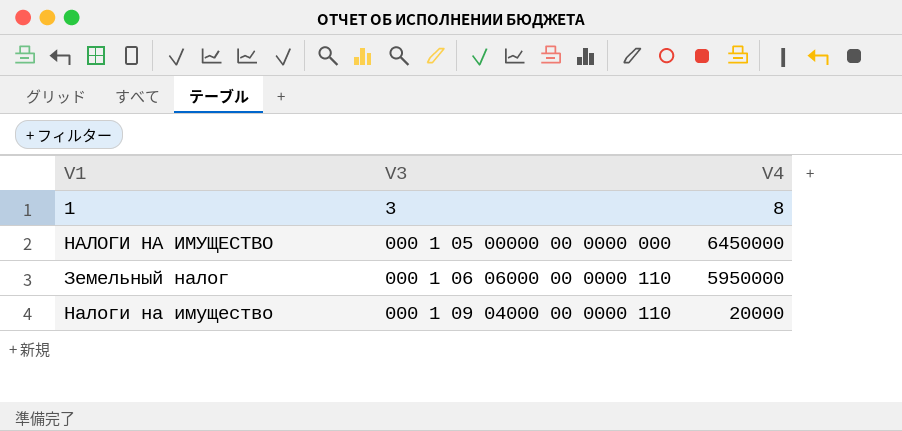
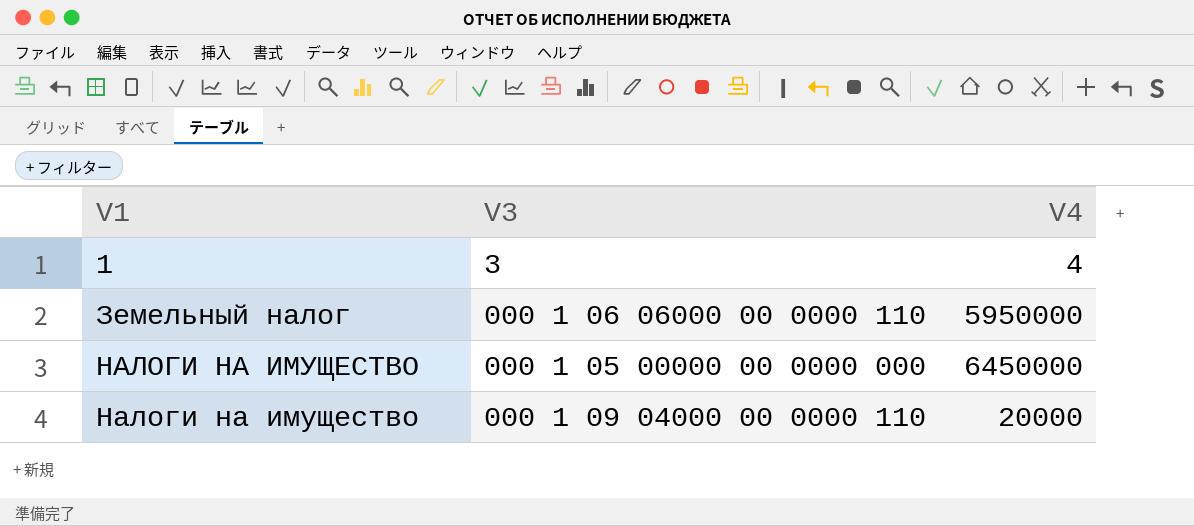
row order: none -> V1 ascending
1 | V4: 8 -> 4

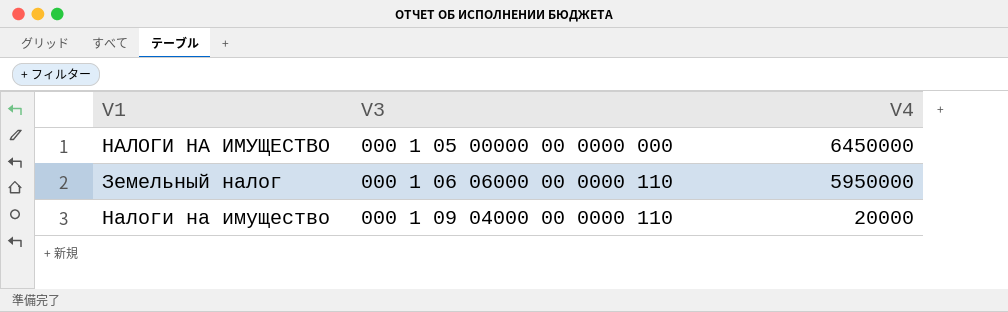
row order: V1 ascending -> V3 ascending
row 1: 3 | 4 -> none

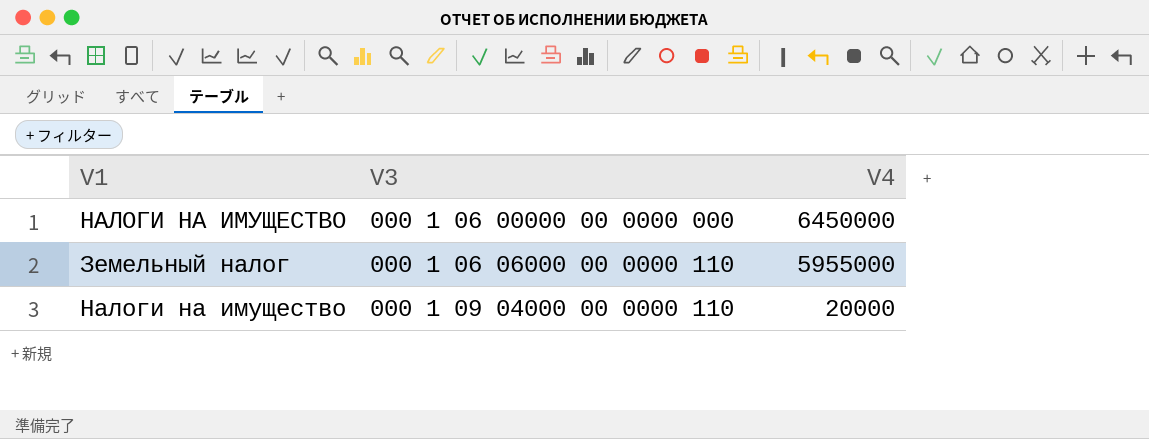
НАЛОГИ НА ИМУЩЕСТВО | V3: 000 1 05 00000 00 0000 000 -> 000 1 06 00000 00 0000 000
Земельный налог | V4: 5950000 -> 5955000

